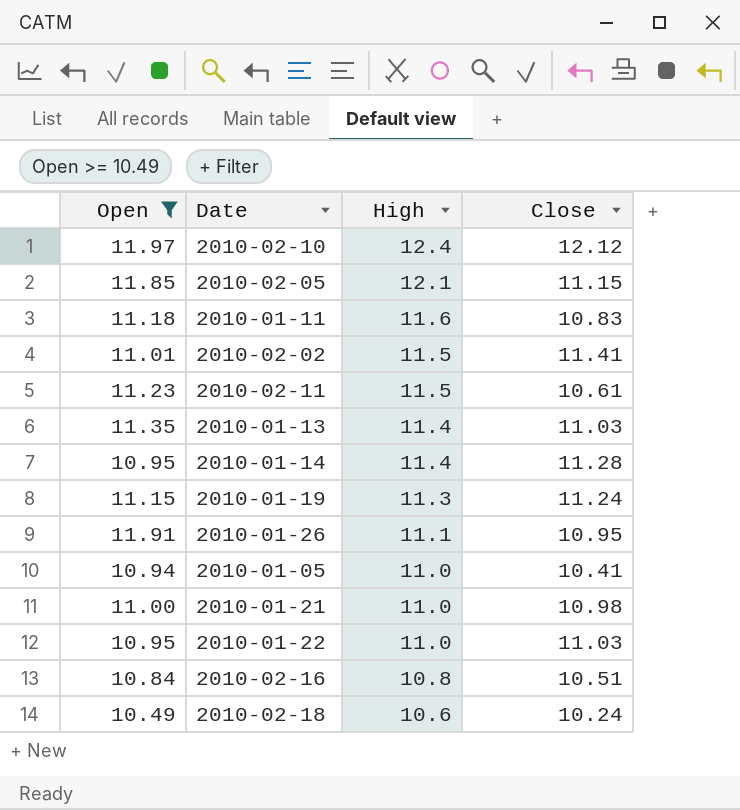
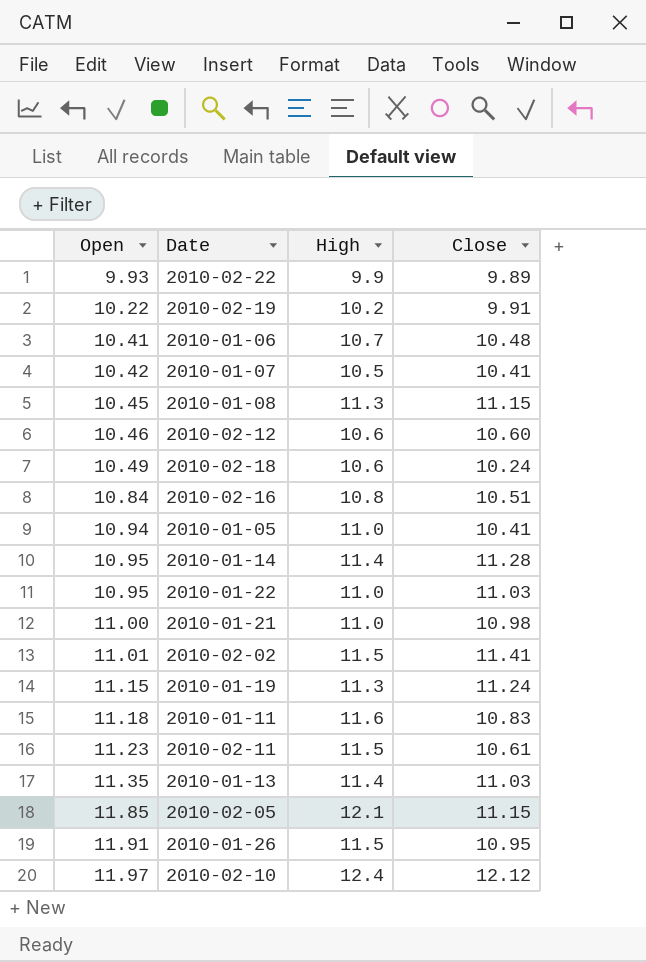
filter: Open >= 10.49 -> none
row order: High descending -> Open ascending
2010-01-26 | High: 11.1 -> 11.5

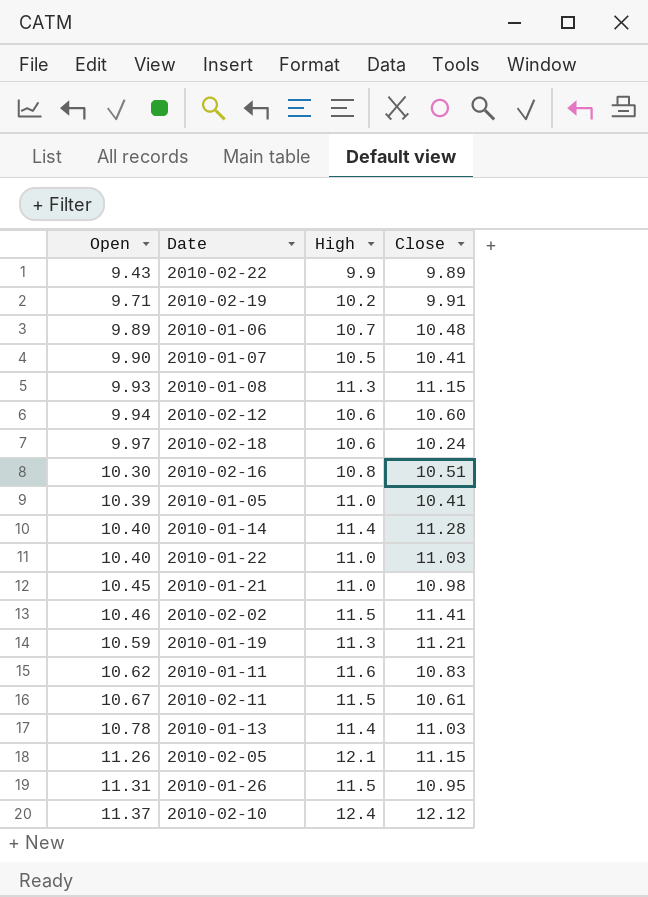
2010-02-22 | Open: 9.93 -> 9.43
2010-02-19 | Open: 10.22 -> 9.71
2010-01-06 | Open: 10.41 -> 9.89
2010-01-07 | Open: 10.42 -> 9.90
2010-01-08 | Open: 10.45 -> 9.93
2010-02-12 | Open: 10.46 -> 9.94
2010-02-18 | Open: 10.49 -> 9.97
2010-02-16 | Open: 10.84 -> 10.30
2010-01-05 | Open: 10.94 -> 10.39
2010-01-14 | Open: 10.95 -> 10.40
2010-01-22 | Open: 10.95 -> 10.40
2010-01-21 | Open: 11.00 -> 10.45
2010-02-02 | Open: 11.01 -> 10.46
2010-01-19 | Open: 11.15 -> 10.59
2010-01-19 | Close: 11.24 -> 11.21
2010-01-11 | Open: 11.18 -> 10.62
2010-02-11 | Open: 11.23 -> 10.67
2010-01-13 | Open: 11.35 -> 10.78
2010-02-05 | Open: 11.85 -> 11.26
2010-01-26 | Open: 11.91 -> 11.31
2010-02-10 | Open: 11.97 -> 11.37

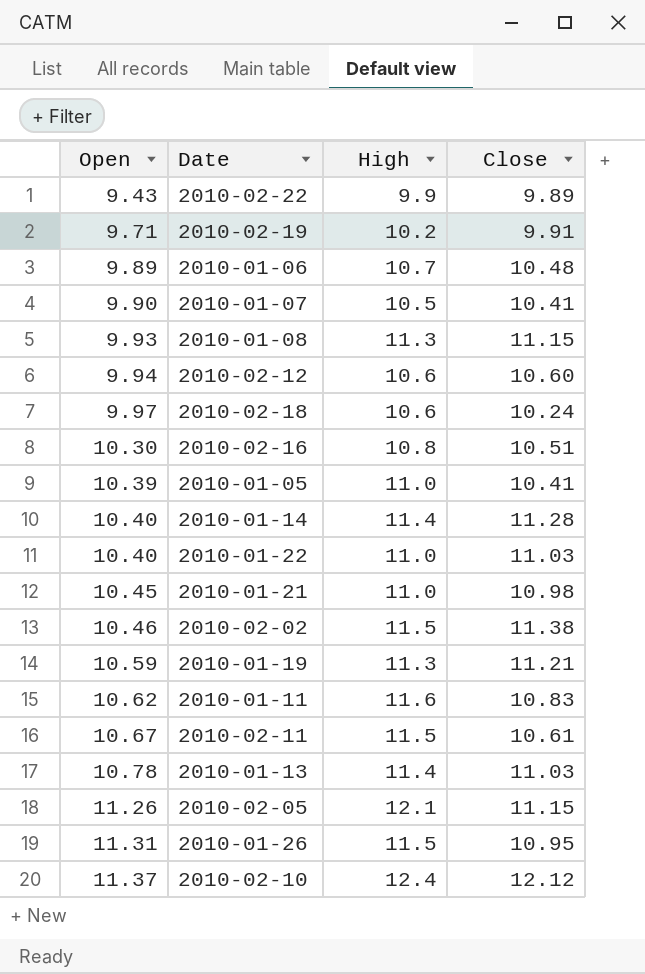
2010-02-02 | Close: 11.41 -> 11.38

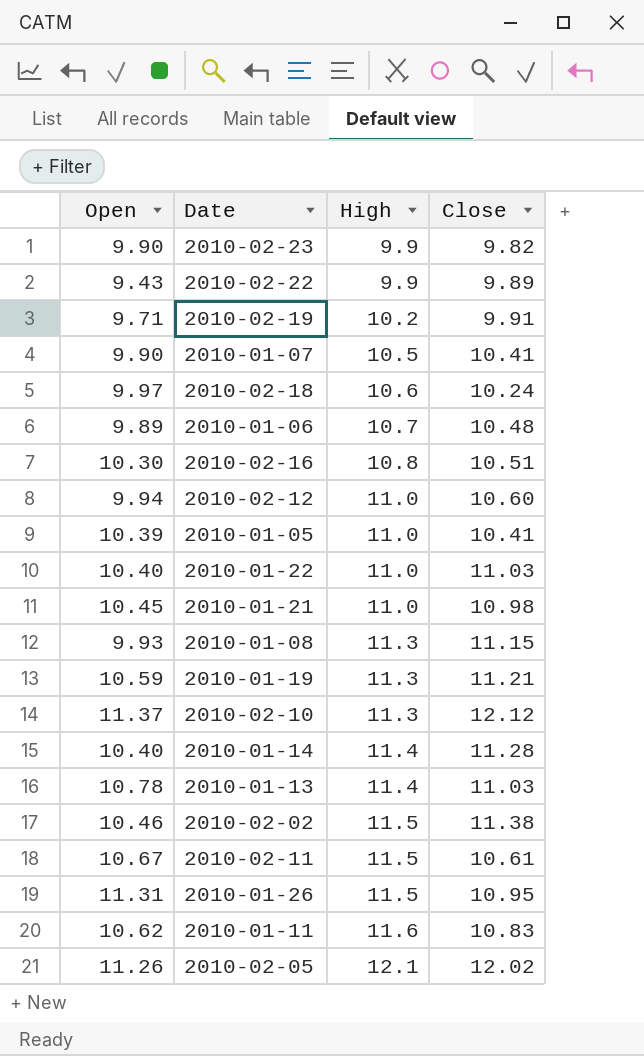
row order: Open ascending -> High ascending
row 2010-02-23: none -> 9.90 | 9.9 | 9.82
2010-02-12 | High: 10.6 -> 11.0
2010-02-10 | High: 12.4 -> 11.3
2010-02-05 | Close: 11.15 -> 12.02

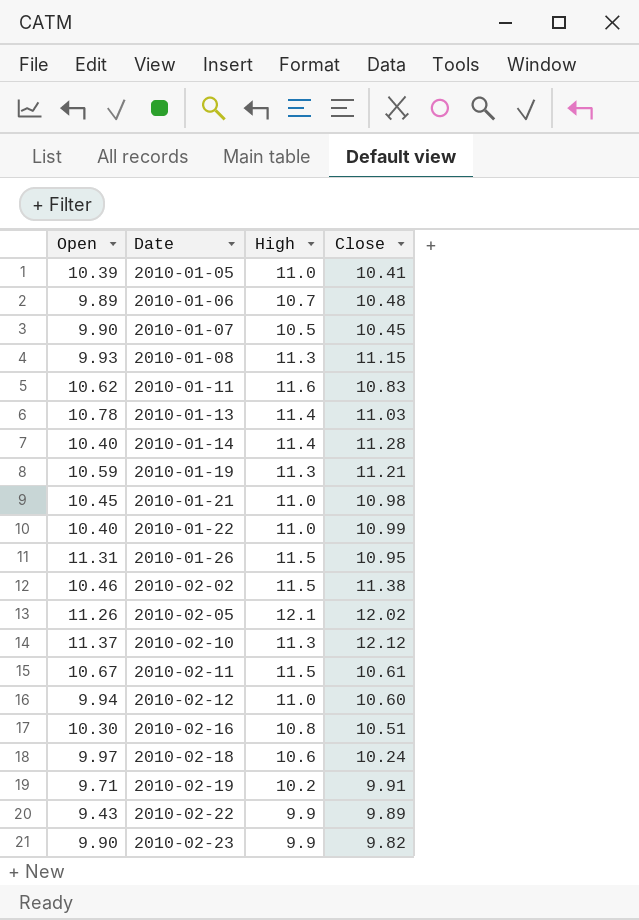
row order: High ascending -> Date ascending
2010-01-07 | Close: 10.41 -> 10.45
2010-01-22 | Close: 11.03 -> 10.99

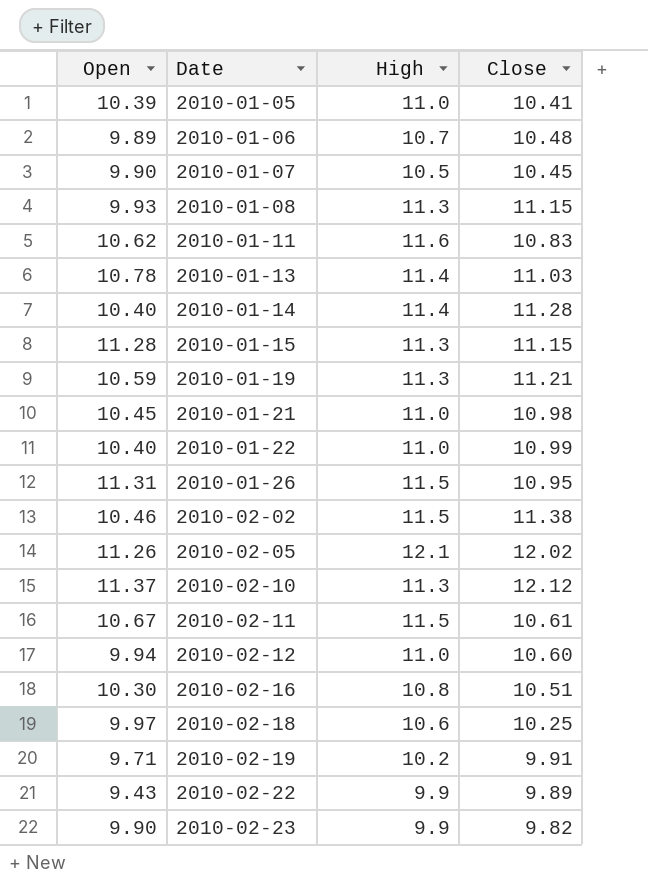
row 2010-01-15: none -> 11.28 | 11.3 | 11.15
2010-02-18 | Close: 10.24 -> 10.25

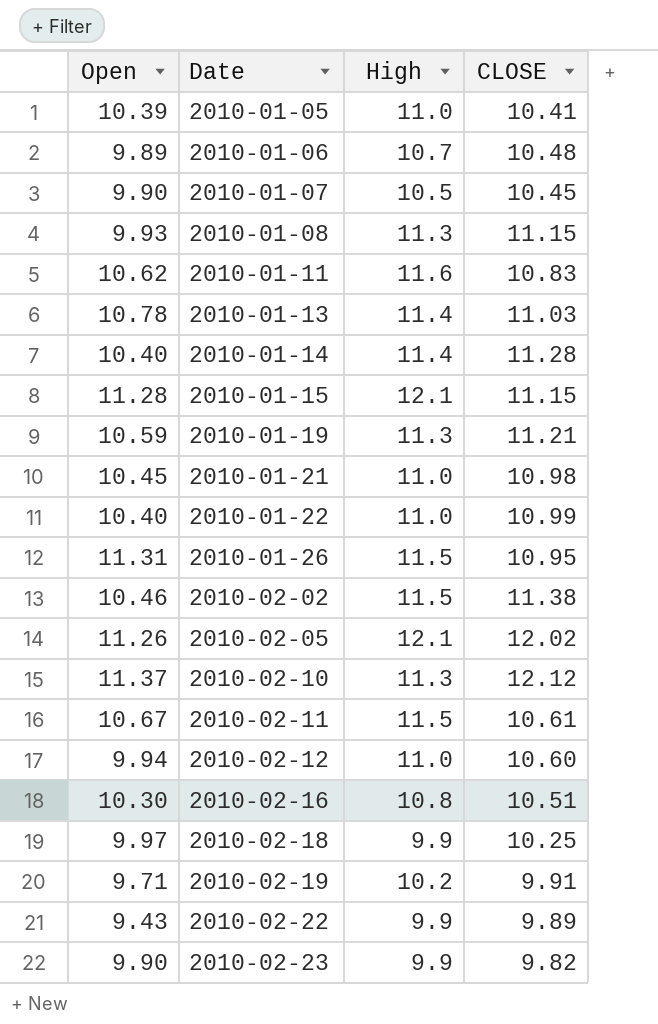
column name: Close -> CLOSE
2010-01-15 | High: 11.3 -> 12.1
2010-02-18 | High: 10.6 -> 9.9

